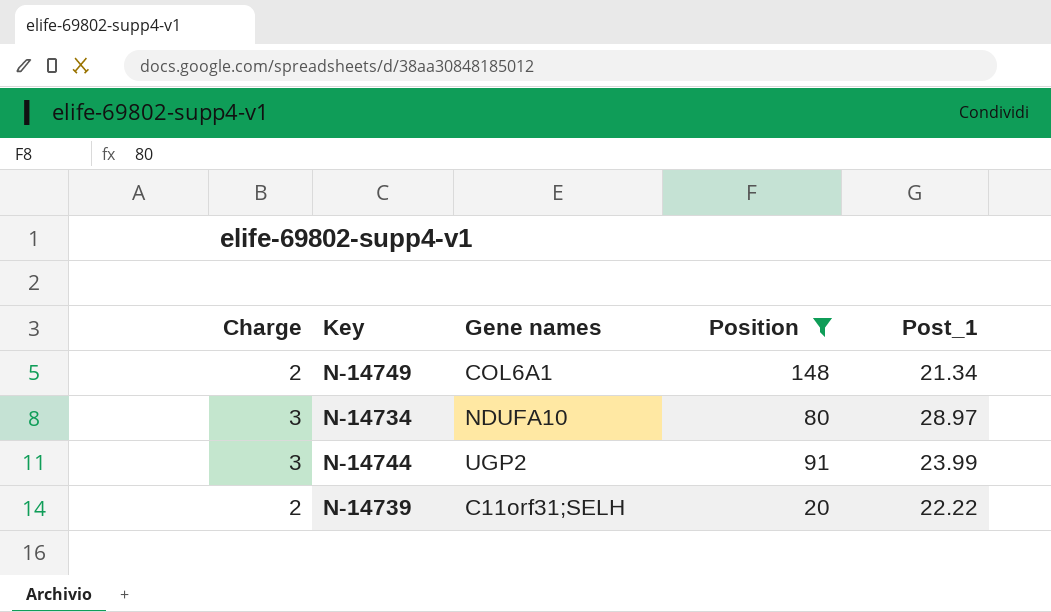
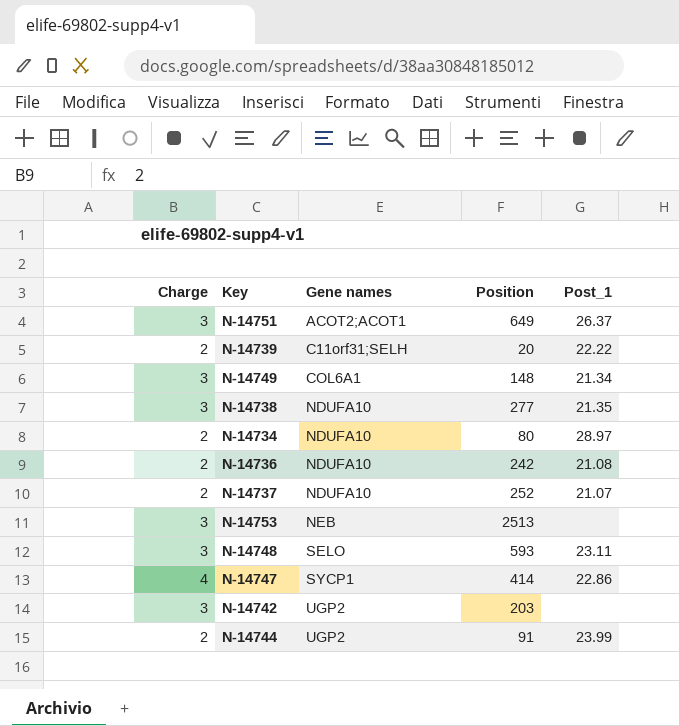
filter: Position <= 148 -> none
row order: none -> Gene names ascending
N-14749 | Charge: 2 -> 3
N-14734 | Charge: 3 -> 2
N-14744 | Charge: 3 -> 2

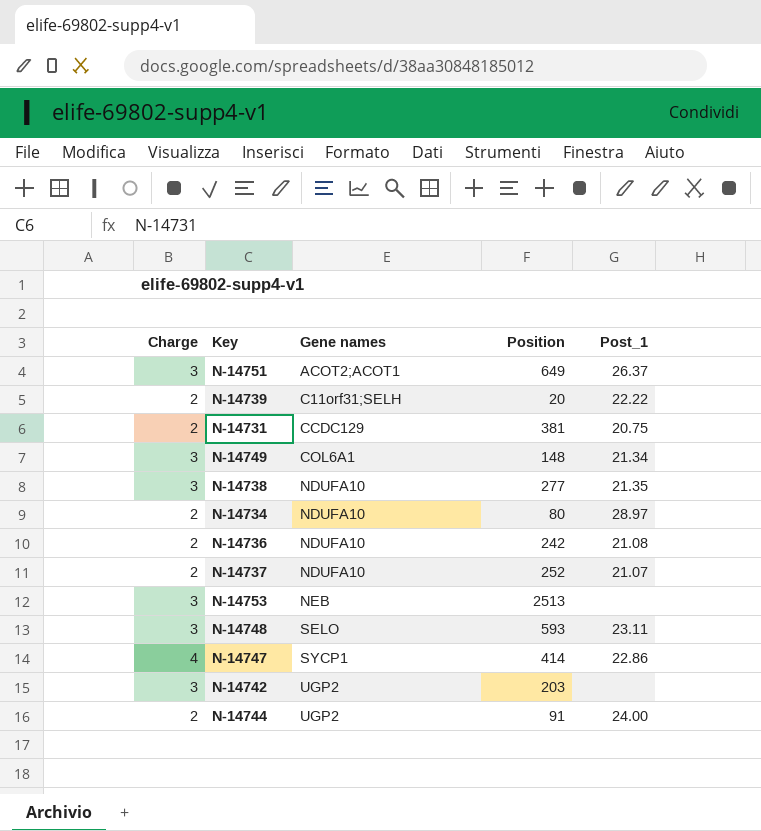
row N-14731: none -> 2 | CCDC129 | 381 | 20.75
N-14744 | Post_1: 23.99 -> 24.00

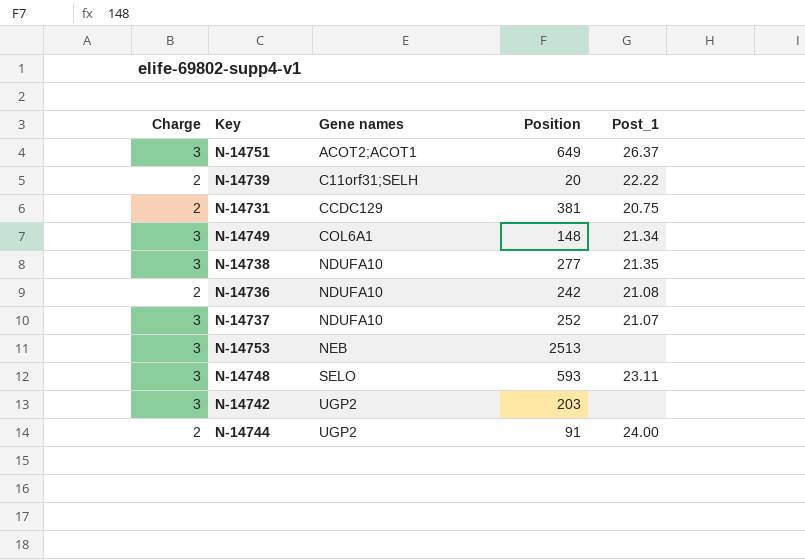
row N-14734: 2 | NDUFA10 | 80 | 28.97 -> none
row N-14747: 4 | SYCP1 | 414 | 22.86 -> none
N-14737 | Charge: 2 -> 3

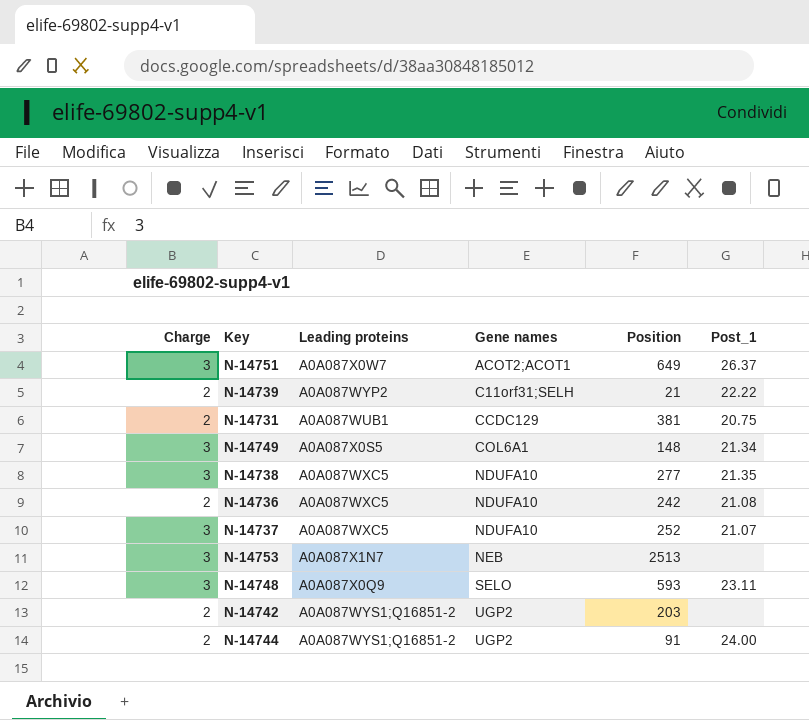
column Leading proteins | position: none -> 3
N-14739 | Position: 20 -> 21
N-14742 | Charge: 3 -> 2

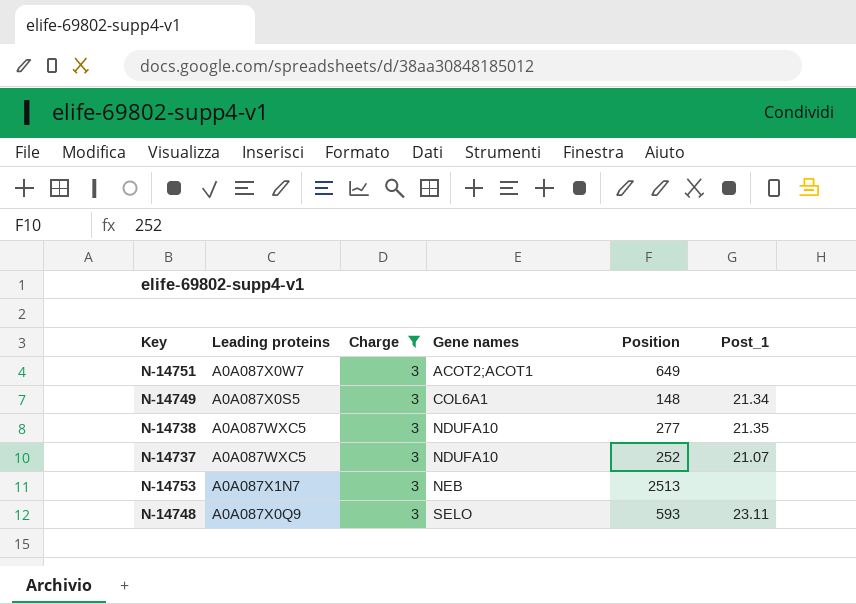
filter: none -> Charge = 3
column Charge | position: 1 -> 3
N-14751 | Post_1: 26.37 -> none

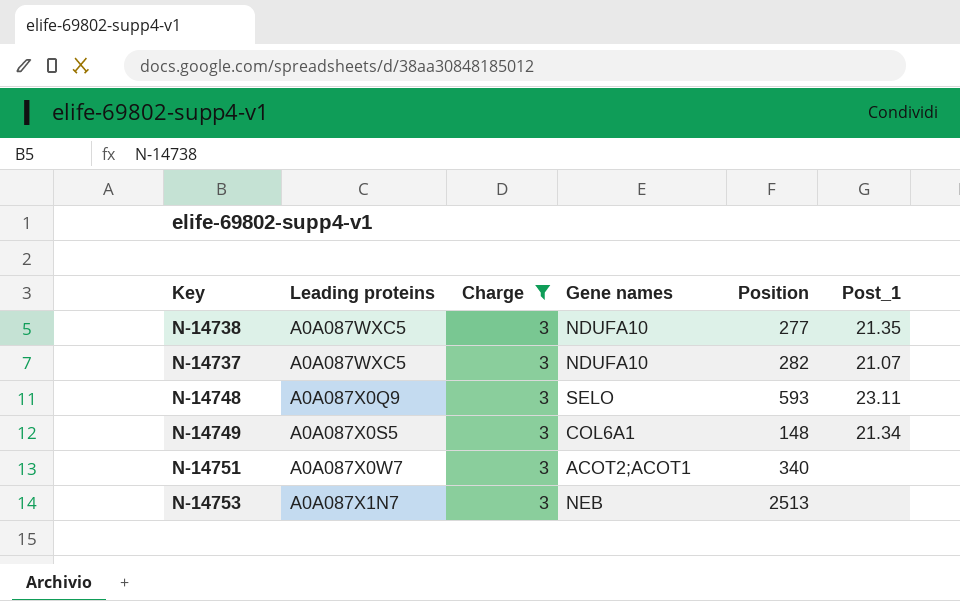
row order: Gene names ascending -> Leading proteins ascending
N-14737 | Position: 252 -> 282
N-14751 | Position: 649 -> 340

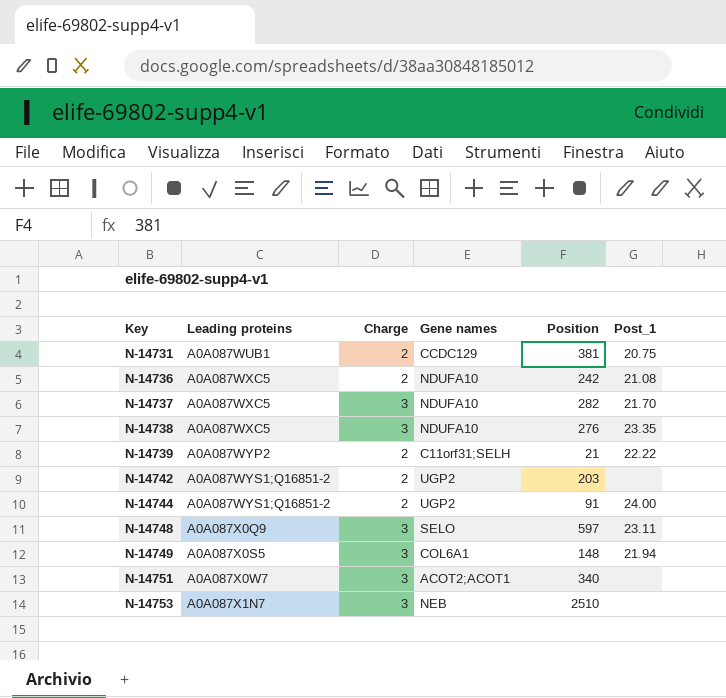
filter: Charge = 3 -> none
row order: Leading proteins ascending -> Key ascending
N-14737 | Post_1: 21.07 -> 21.70
N-14738 | Position: 277 -> 276
N-14738 | Post_1: 21.35 -> 23.35
N-14748 | Position: 593 -> 597
N-14749 | Post_1: 21.34 -> 21.94
N-14753 | Position: 2513 -> 2510

